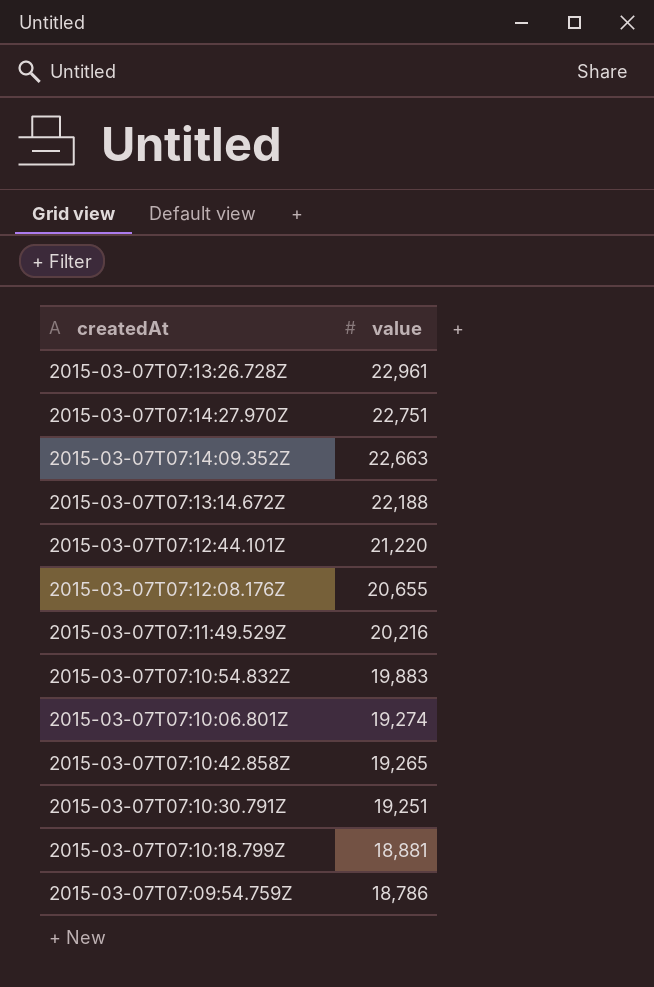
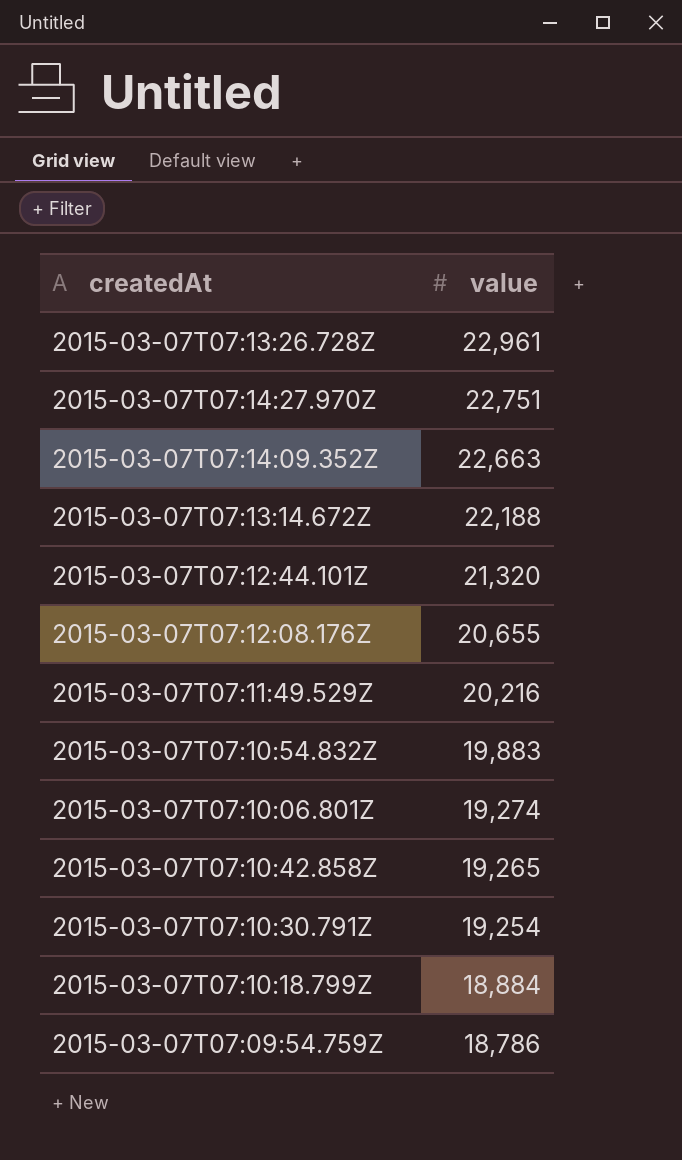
2015-03-07T07:12:44.101Z | value: 21,220 -> 21,320
2015-03-07T07:10:30.791Z | value: 19,251 -> 19,254
2015-03-07T07:10:18.799Z | value: 18,881 -> 18,884

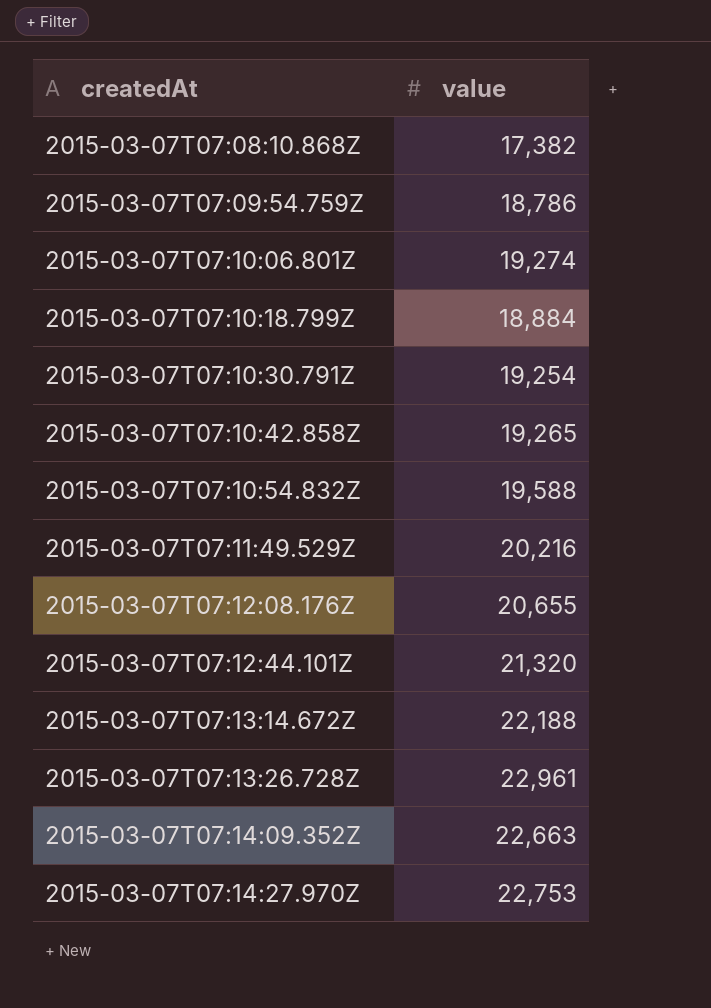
row order: value descending -> createdAt ascending
row 2015-03-07T07:08:10.868Z: none -> 17,382
2015-03-07T07:10:54.832Z | value: 19,883 -> 19,588
2015-03-07T07:14:27.970Z | value: 22,751 -> 22,753

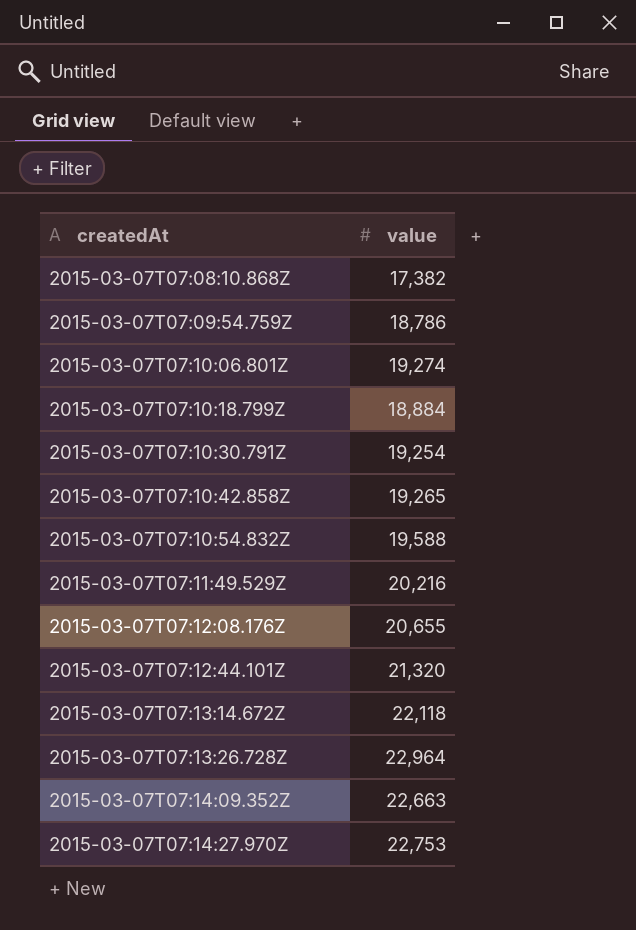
2015-03-07T07:13:14.672Z | value: 22,188 -> 22,118
2015-03-07T07:13:26.728Z | value: 22,961 -> 22,964

